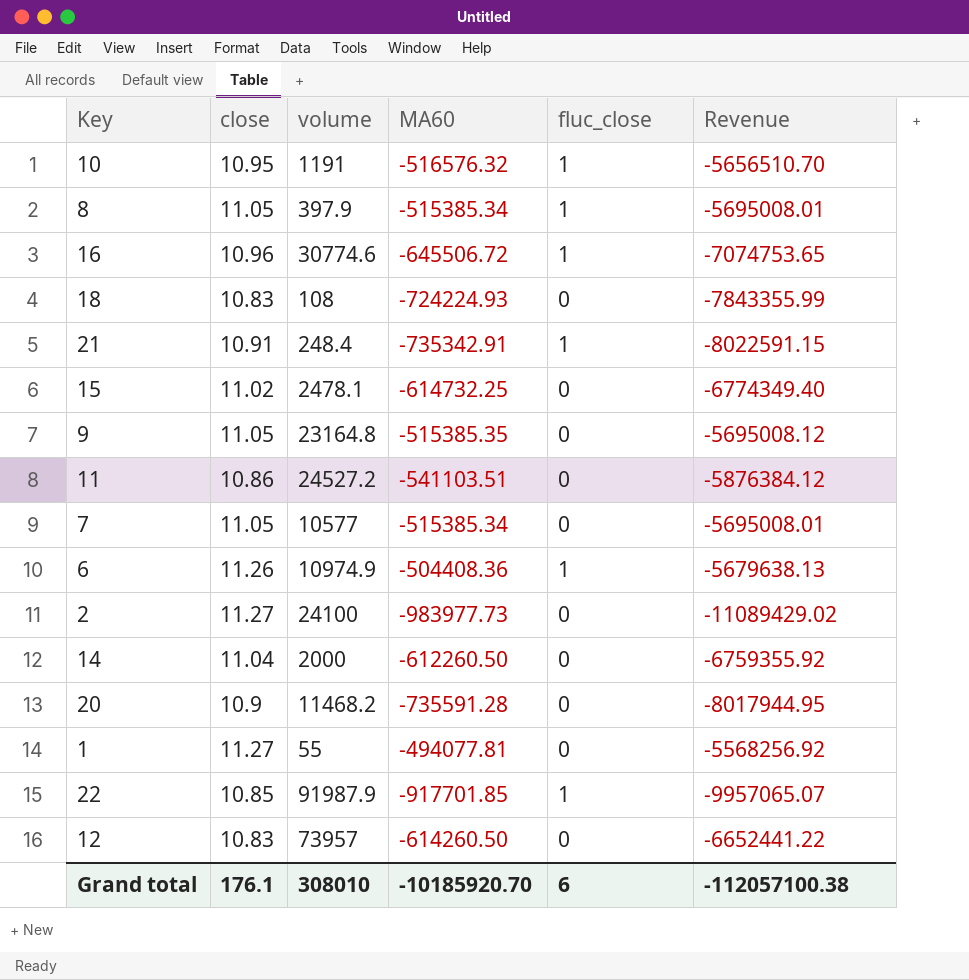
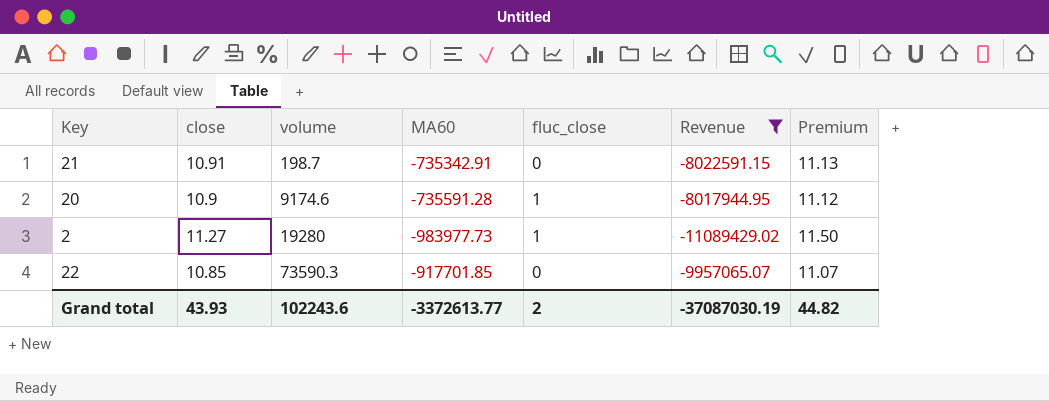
filter: none -> Revenue <= -8017944.95
row order: none -> volume ascending
column Premium | formula: none -> [close] * 1.02
21 | volume: 248.4 -> 198.7
21 | fluc_close: 1 -> 0
20 | volume: 11468.2 -> 9174.6
20 | fluc_close: 0 -> 1
2 | volume: 24100 -> 19280
2 | fluc_close: 0 -> 1
22 | volume: 91987.9 -> 73590.3
22 | fluc_close: 1 -> 0
Grand total | close: 176.1 -> 43.93
Grand total | volume: 308010 -> 102243.6
Grand total | MA60: -10185920.70 -> -3372613.77
Grand total | fluc_close: 6 -> 2
Grand total | Revenue: -112057100.38 -> -37087030.19

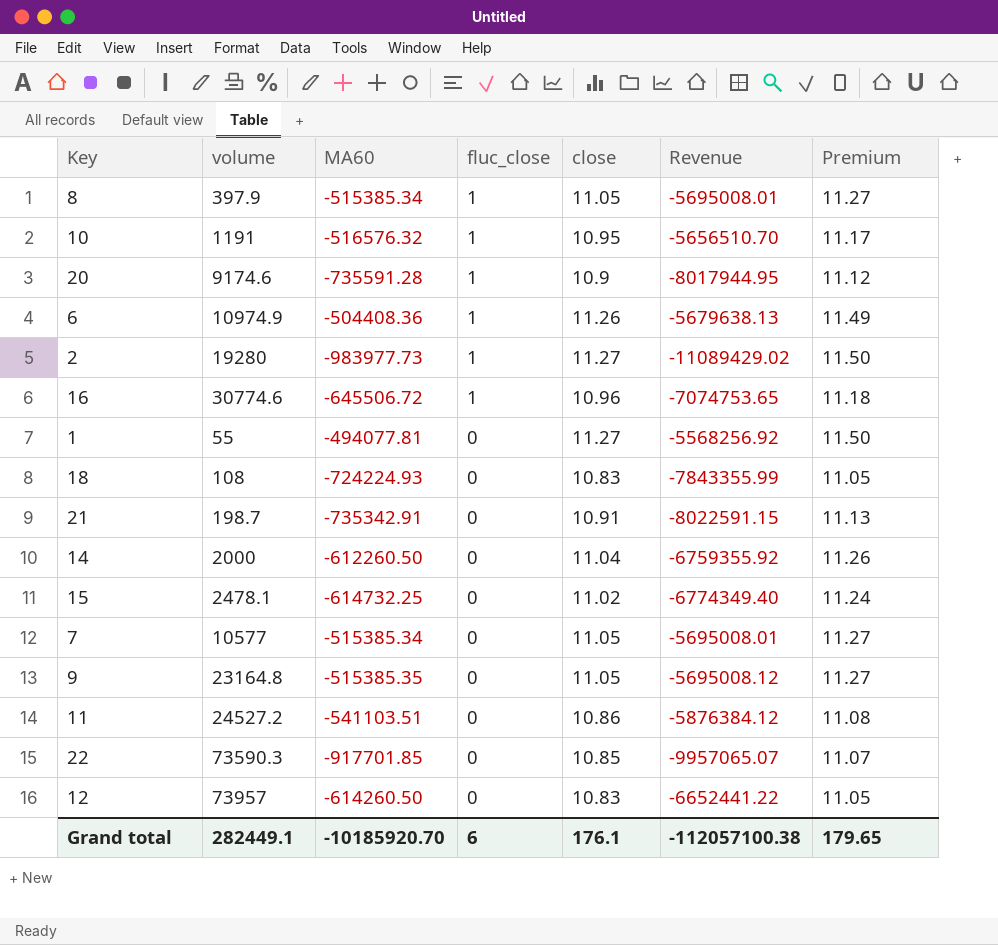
filter: Revenue <= -8017944.95 -> none
row order: volume ascending -> fluc_close descending
column close | position: 2 -> 5
Grand total | volume: 102243.6 -> 282449.1
Grand total | MA60: -3372613.77 -> -10185920.70
Grand total | fluc_close: 2 -> 6
Grand total | close: 43.93 -> 176.1
Grand total | Revenue: -37087030.19 -> -112057100.38
Grand total | Premium: 44.82 -> 179.65

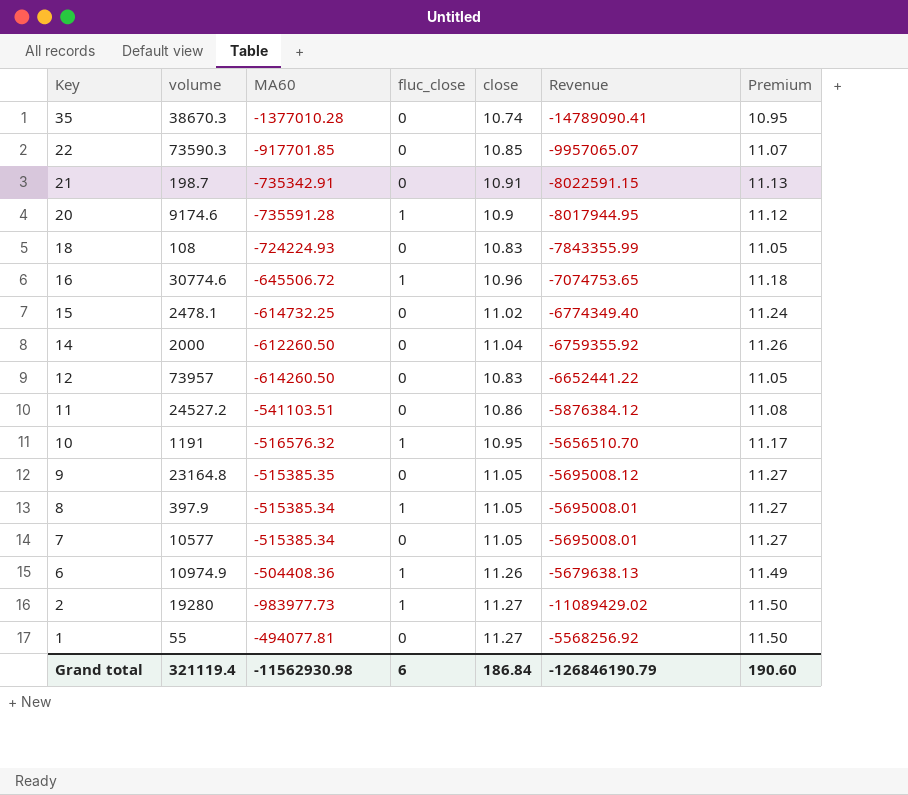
row order: fluc_close descending -> Key descending
row 35: none -> 38670.3 | -1377010.28 | 0 | 10.74 | -14789090.41 | 10.95
Grand total | volume: 282449.1 -> 321119.4
Grand total | MA60: -10185920.70 -> -11562930.98
Grand total | close: 176.1 -> 186.84
Grand total | Revenue: -112057100.38 -> -126846190.79
Grand total | Premium: 179.65 -> 190.60

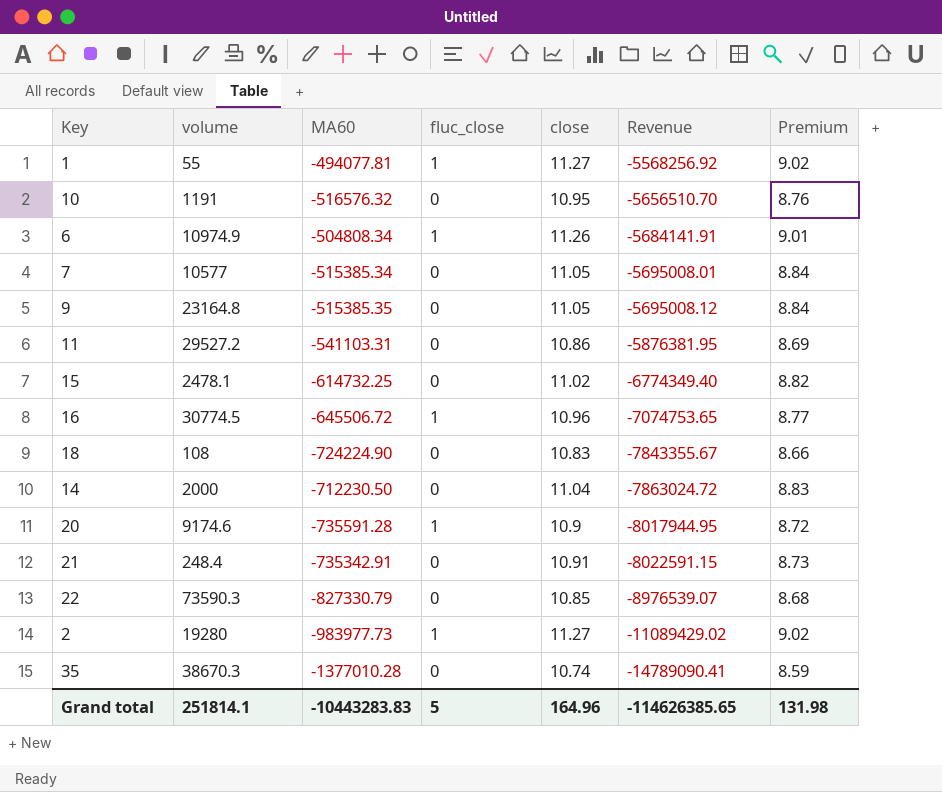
row order: Key descending -> Revenue descending
column Premium | formula: [close] * 1.02 -> [close] * 0.8
row 12: 73957 | -614260.50 | 0 | 10.83 | -6652441.22 | 11.05 -> none
row 8: 397.9 | -515385.34 | 1 | 11.05 | -5695008.01 | 11.27 -> none
1 | fluc_close: 0 -> 1
10 | fluc_close: 1 -> 0
6 | MA60: -504408.36 -> -504808.34
6 | Revenue: -5679638.13 -> -5684141.91
11 | volume: 24527.2 -> 29527.2
11 | MA60: -541103.51 -> -541103.31
11 | Revenue: -5876384.12 -> -5876381.95
16 | volume: 30774.6 -> 30774.5
18 | MA60: -724224.93 -> -724224.90
18 | Revenue: -7843355.99 -> -7843355.67
14 | MA60: -612260.50 -> -712230.50
14 | Revenue: -6759355.92 -> -7863024.72
21 | volume: 198.7 -> 248.4
22 | MA60: -917701.85 -> -827330.79
22 | Revenue: -9957065.07 -> -8976539.07
Grand total | volume: 321119.4 -> 251814.1
Grand total | MA60: -11562930.98 -> -10443283.83
Grand total | fluc_close: 6 -> 5
Grand total | close: 186.84 -> 164.96
Grand total | Revenue: -126846190.79 -> -114626385.65
Grand total | Premium: 190.60 -> 131.98

